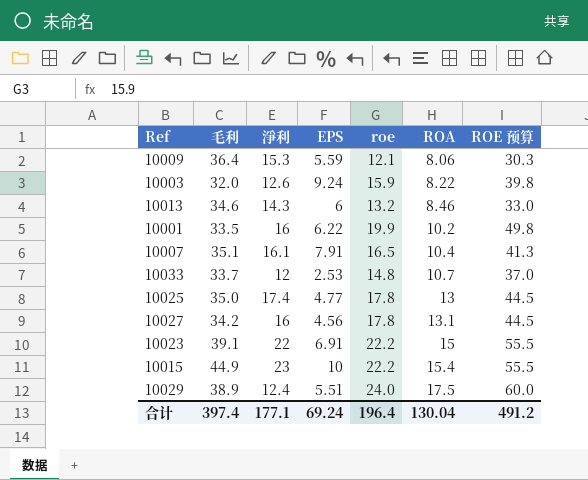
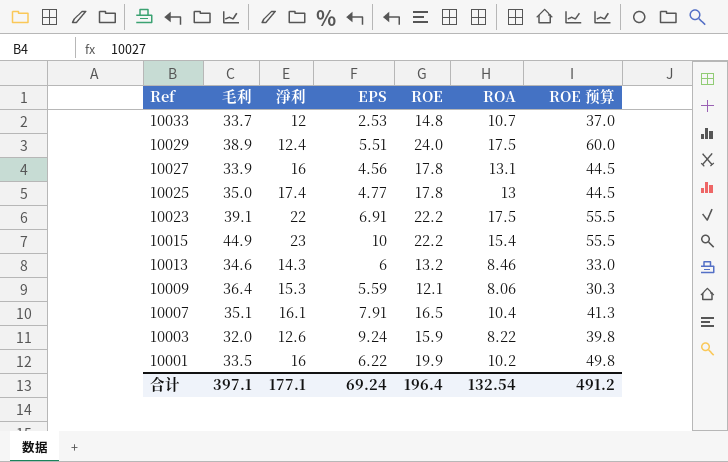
row order: ROA ascending -> Ref descending
column name: roe -> ROE
10027 | 毛利: 34.2 -> 33.9
10023 | ROA: 15 -> 17.5
合计 | 毛利: 397.4 -> 397.1
合计 | ROA: 130.04 -> 132.54

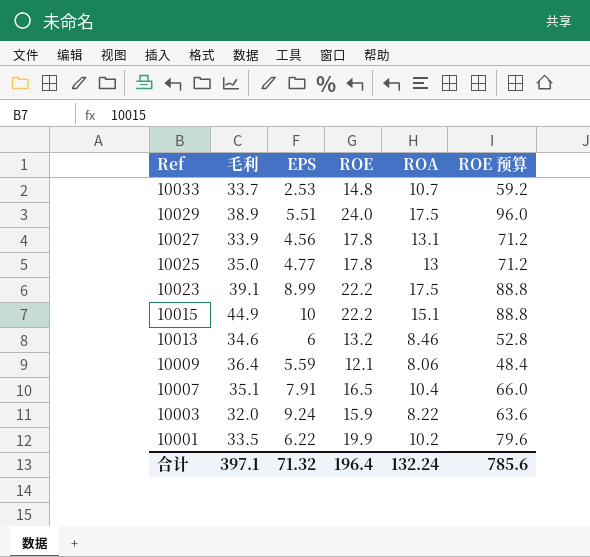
column 淨利 | position: 3 -> none
column ROE 预算 | formula: [ROE] * 2.5 -> [ROE] * 4
10023 | EPS: 6.91 -> 8.99
10015 | ROA: 15.4 -> 15.1
合计 | EPS: 69.24 -> 71.32
合计 | ROA: 132.54 -> 132.24
合计 | ROE 预算: 491.2 -> 785.6

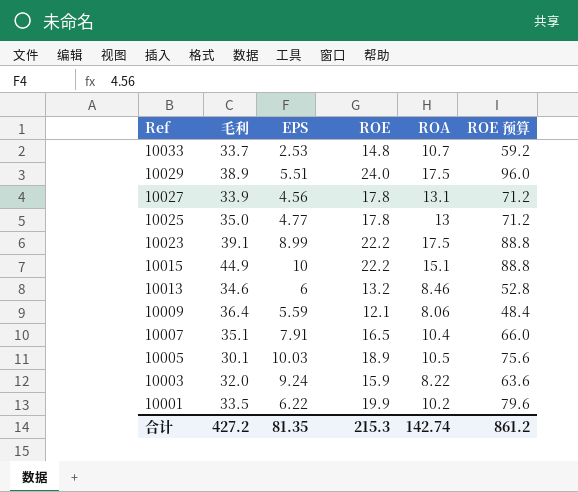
row 10005: none -> 30.1 | 10.03 | 18.9 | 10.5 | 75.6
合计 | 毛利: 397.1 -> 427.2
合计 | EPS: 71.32 -> 81.35
合计 | ROE: 196.4 -> 215.3
合计 | ROA: 132.24 -> 142.74
合计 | ROE 预算: 785.6 -> 861.2

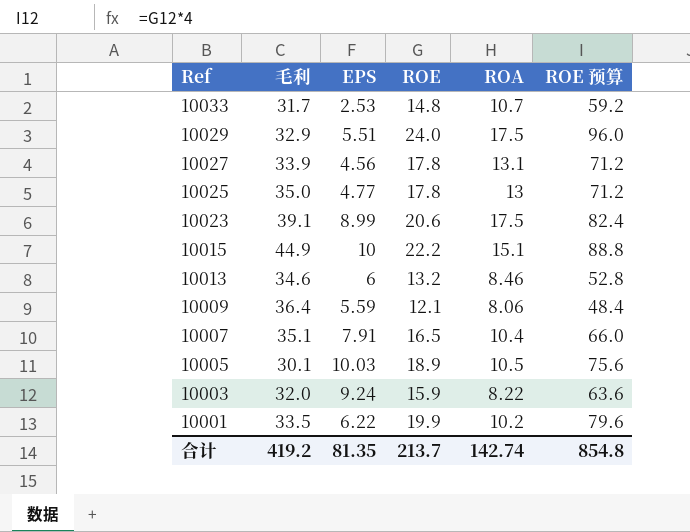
10033 | 毛利: 33.7 -> 31.7
10029 | 毛利: 38.9 -> 32.9
10023 | ROE: 22.2 -> 20.6
10023 | ROE 预算: 88.8 -> 82.4
合计 | 毛利: 427.2 -> 419.2
合计 | ROE: 215.3 -> 213.7
合计 | ROE 预算: 861.2 -> 854.8

